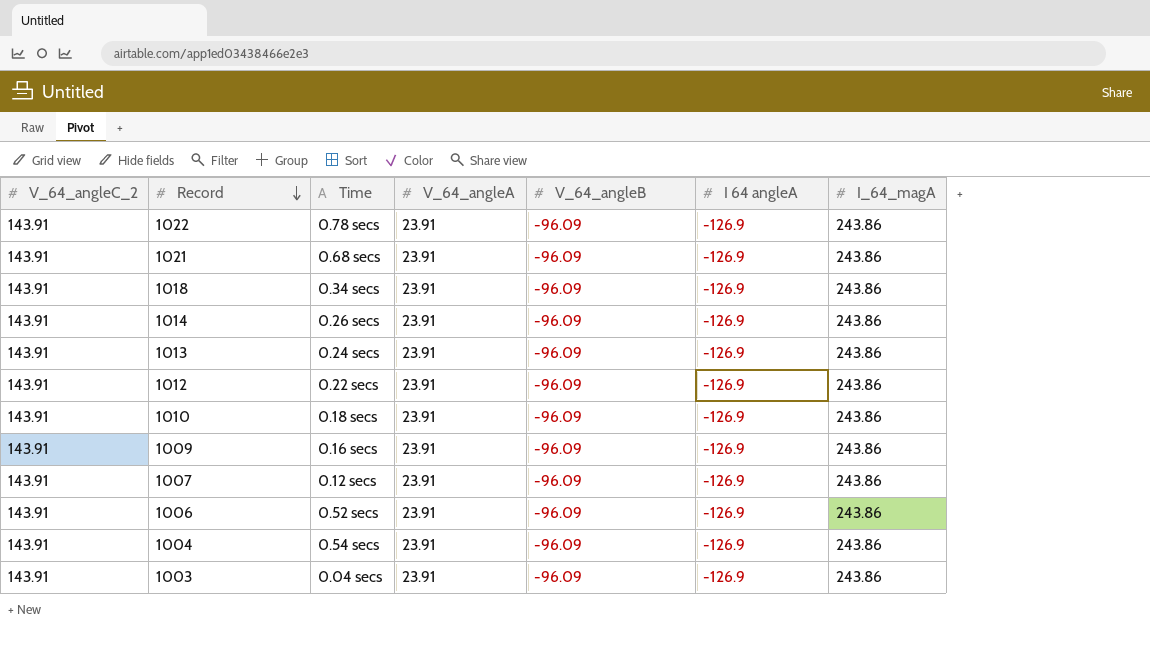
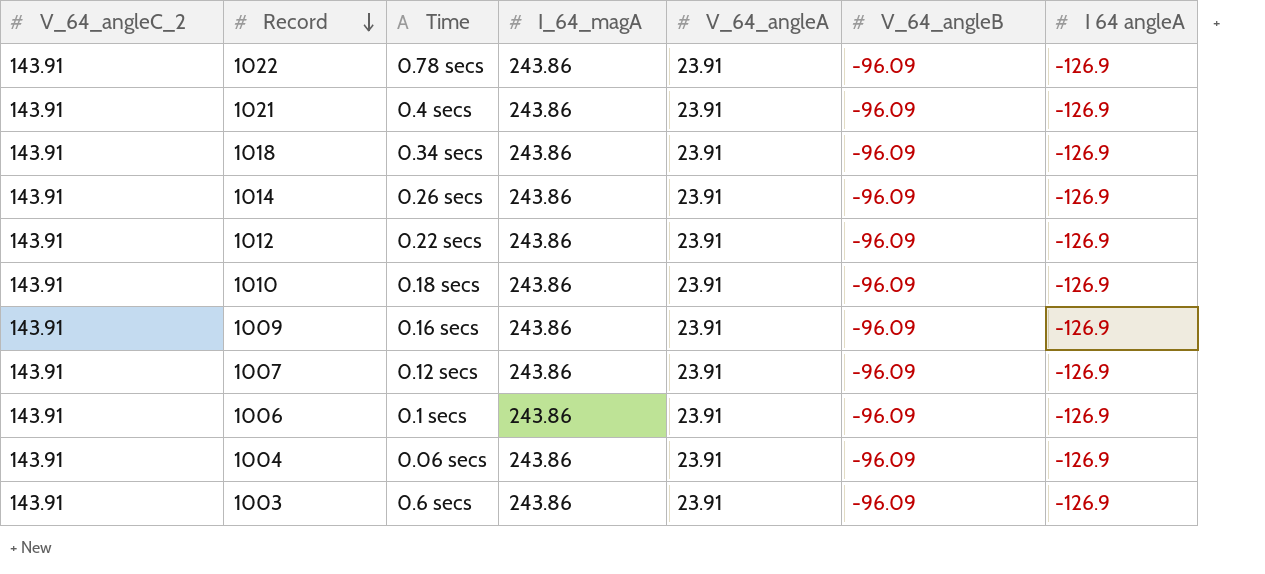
column I_64_magA | position: 7 -> 4
row 1013: 143.91 | 0.24 secs | 23.91 | -96.09 | -126.9 | 243.86 -> none
1021 | Time: 0.68 secs -> 0.4 secs
1006 | Time: 0.52 secs -> 0.1 secs
1004 | Time: 0.54 secs -> 0.06 secs
1003 | Time: 0.04 secs -> 0.6 secs

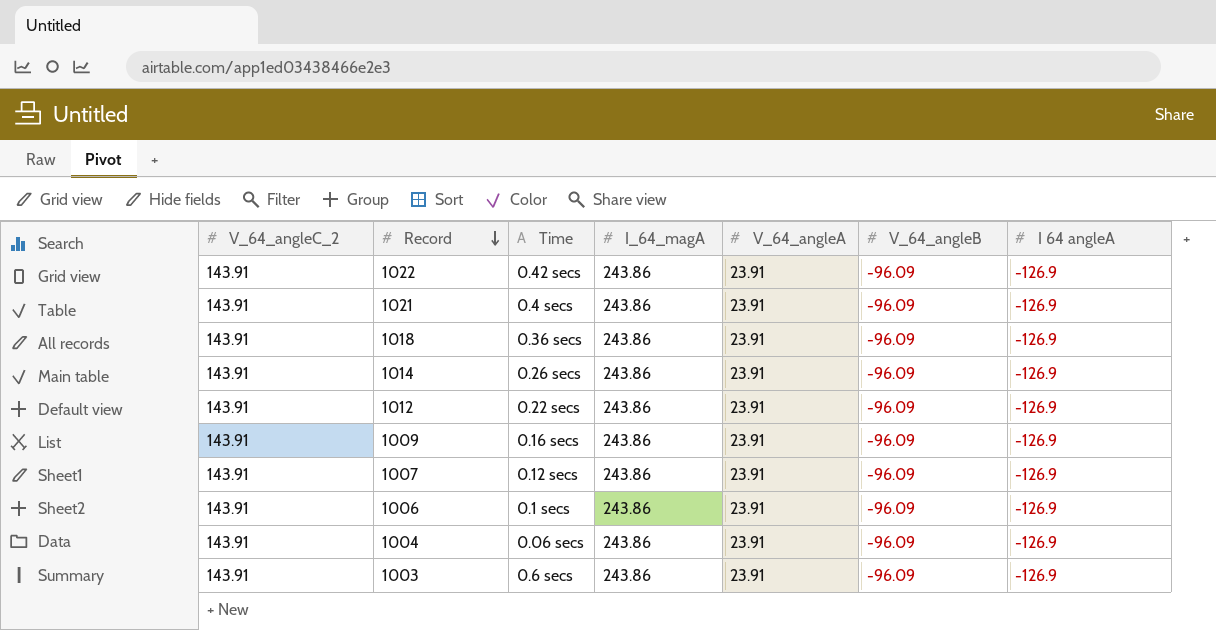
row 1010: 143.91 | 0.18 secs | 243.86 | 23.91 | -96.09 | -126.9 -> none
1022 | Time: 0.78 secs -> 0.42 secs
1018 | Time: 0.34 secs -> 0.36 secs

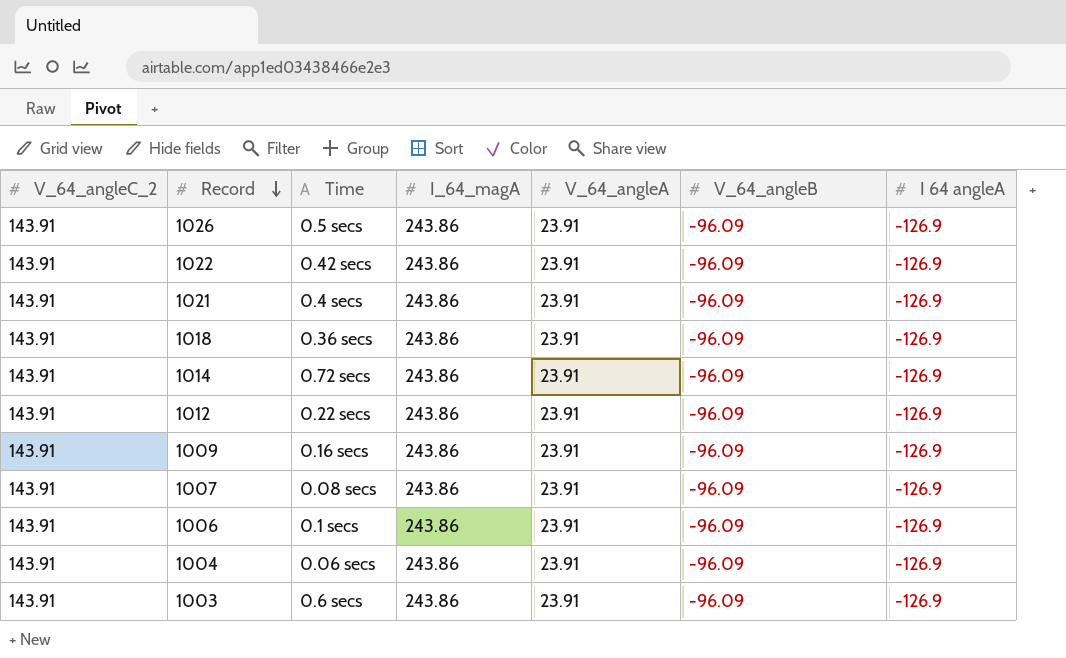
row 1026: none -> 143.91 | 0.5 secs | 243.86 | 23.91 | -96.09 | -126.9
1014 | Time: 0.26 secs -> 0.72 secs
1007 | Time: 0.12 secs -> 0.08 secs

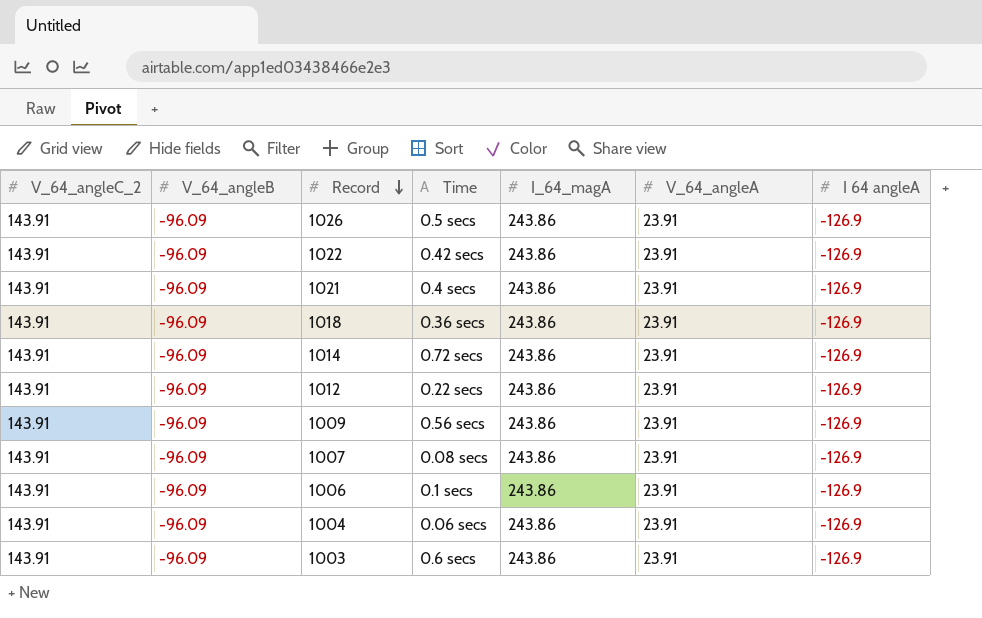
column V_64_angleB | position: 6 -> 2
1009 | Time: 0.16 secs -> 0.56 secs

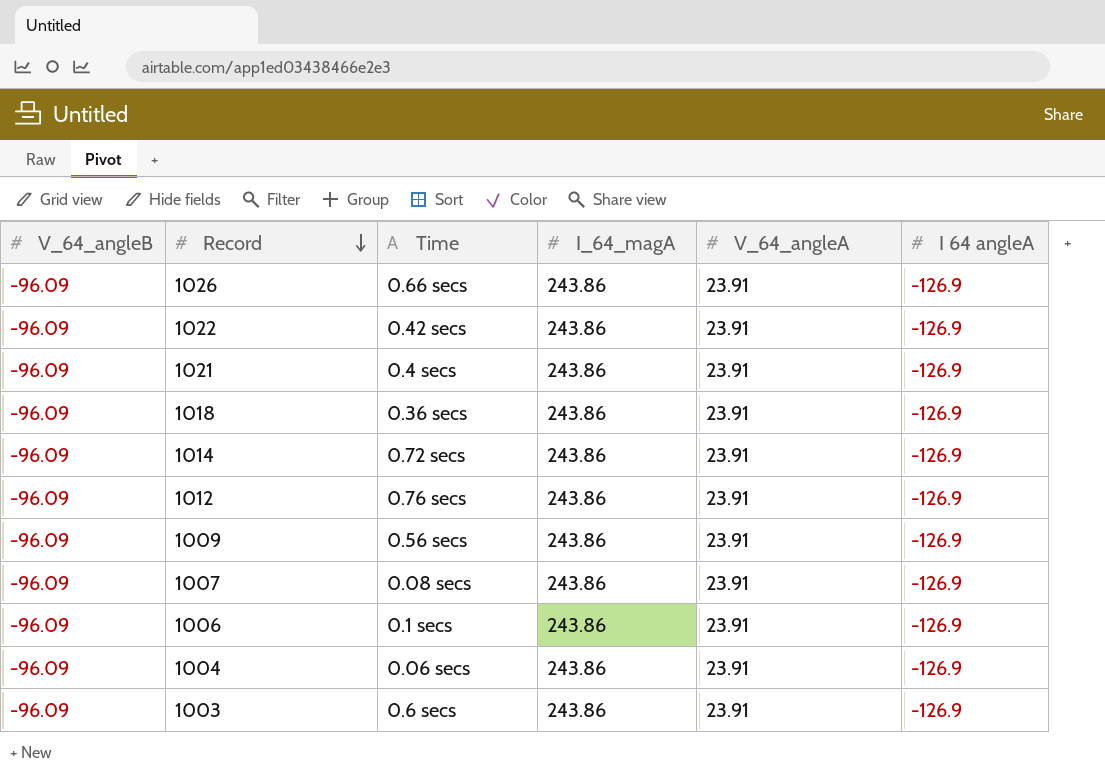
column V_64_angleC_2 | position: 1 -> none
1026 | Time: 0.5 secs -> 0.66 secs
1012 | Time: 0.22 secs -> 0.76 secs

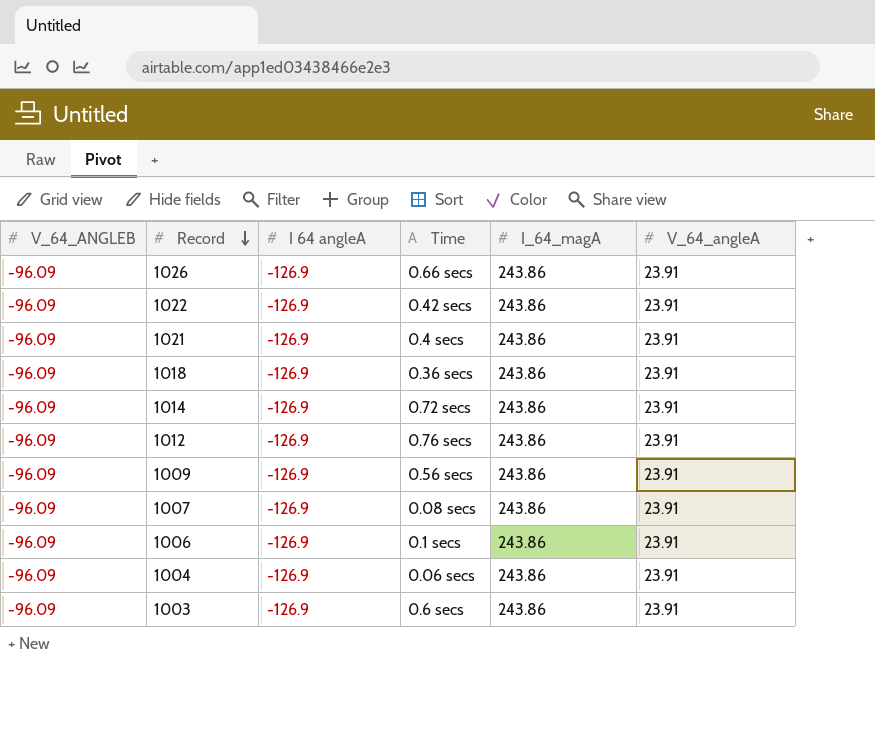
column name: V_64_angleB -> V_64_ANGLEB
column I 64 angleA | position: 6 -> 3

